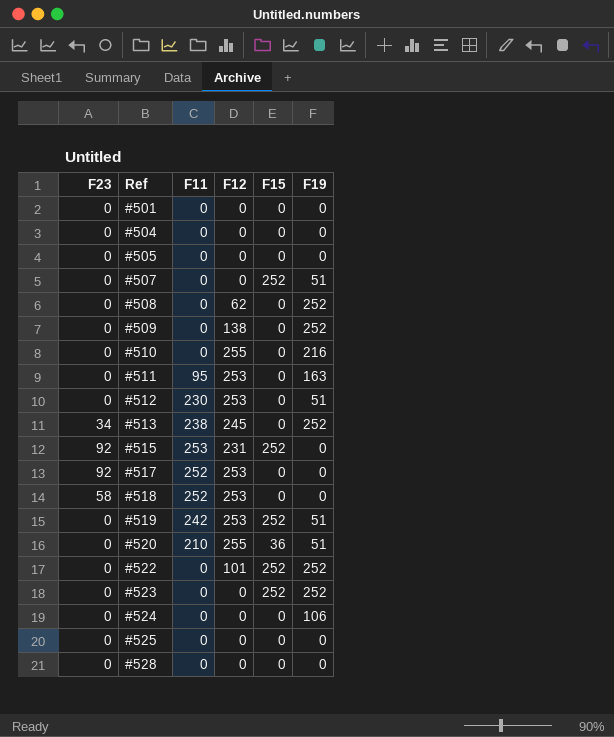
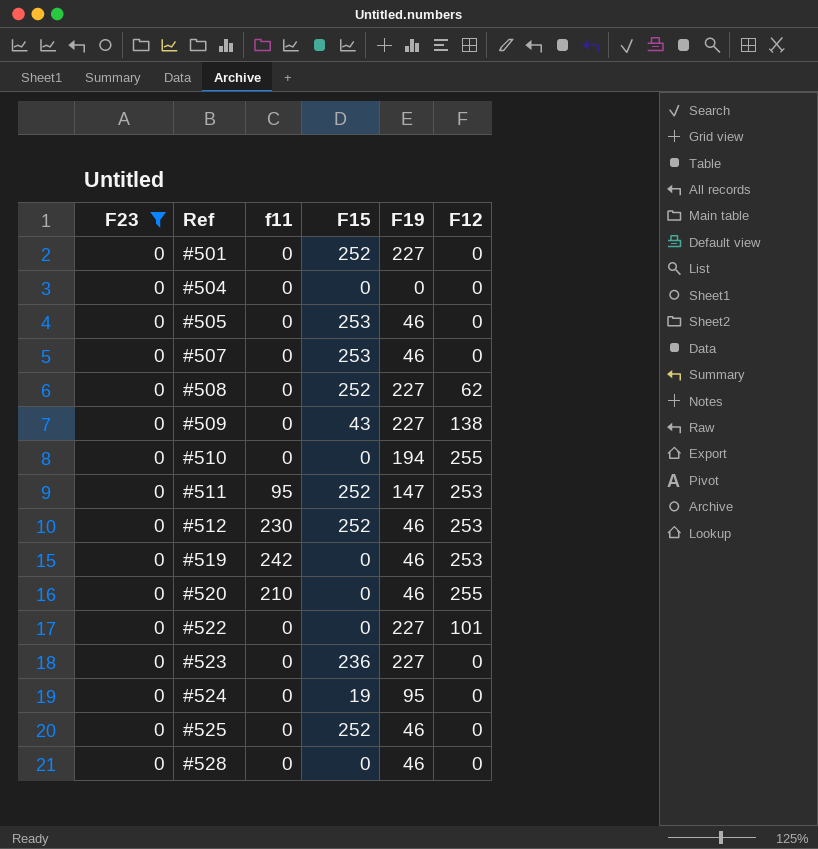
filter: none -> F23 = 0
column name: F11 -> f11
column F12 | position: 4 -> 6
#501 | F15: 0 -> 252
#501 | F19: 0 -> 227
#505 | F15: 0 -> 253
#505 | F19: 0 -> 46
#507 | F15: 252 -> 253
#507 | F19: 51 -> 46
#508 | F15: 0 -> 252
#508 | F19: 252 -> 227
#509 | F15: 0 -> 43
#509 | F19: 252 -> 227
#510 | F19: 216 -> 194
#511 | F15: 0 -> 252
#511 | F19: 163 -> 147
#512 | F15: 0 -> 252
#512 | F19: 51 -> 46
#519 | F15: 252 -> 0
#519 | F19: 51 -> 46
#520 | F15: 36 -> 0
#520 | F19: 51 -> 46
#522 | F15: 252 -> 0
#522 | F19: 252 -> 227
#523 | F15: 252 -> 236
#523 | F19: 252 -> 227
#524 | F15: 0 -> 19
#524 | F19: 106 -> 95
#525 | F15: 0 -> 252
#525 | F19: 0 -> 46
#528 | F19: 0 -> 46

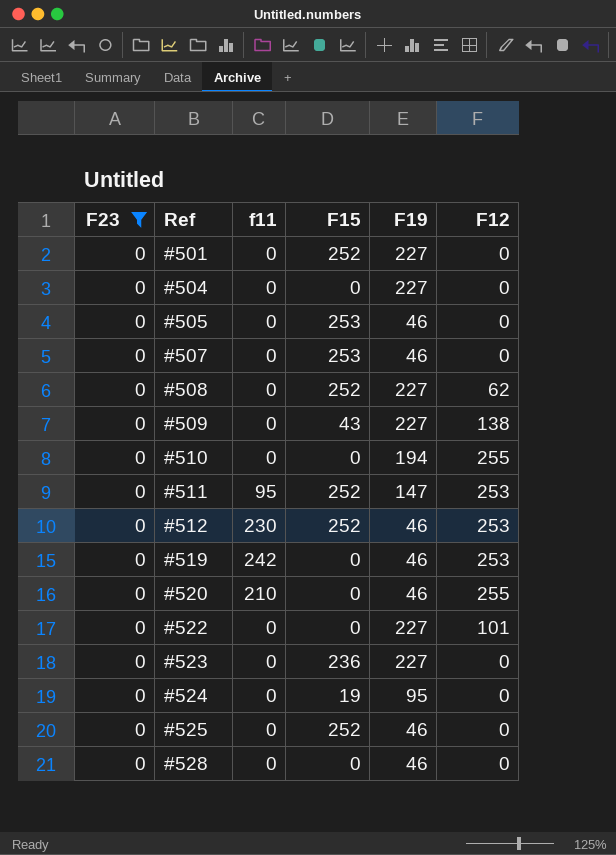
#504 | F19: 0 -> 227

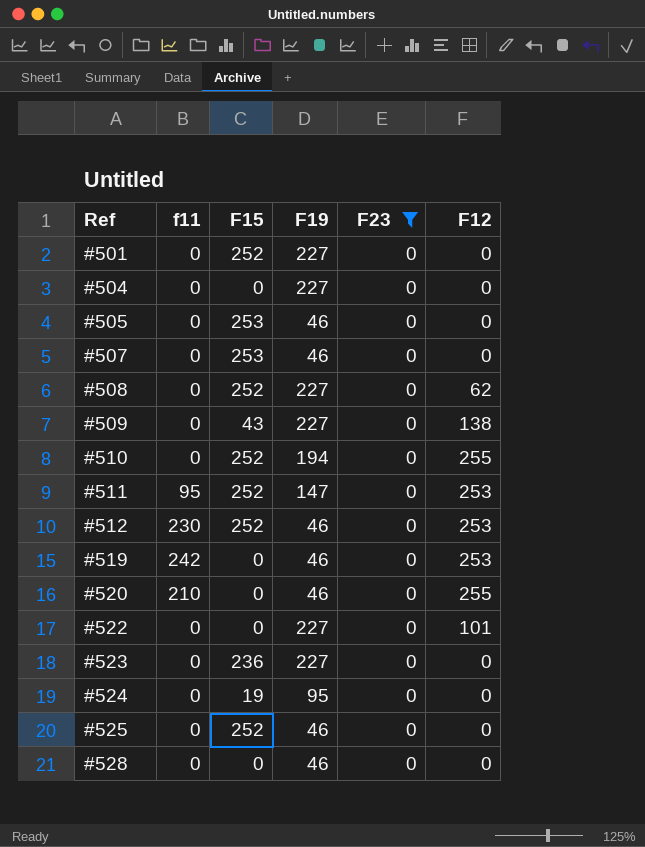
column F23 | position: 1 -> 5
#510 | F15: 0 -> 252

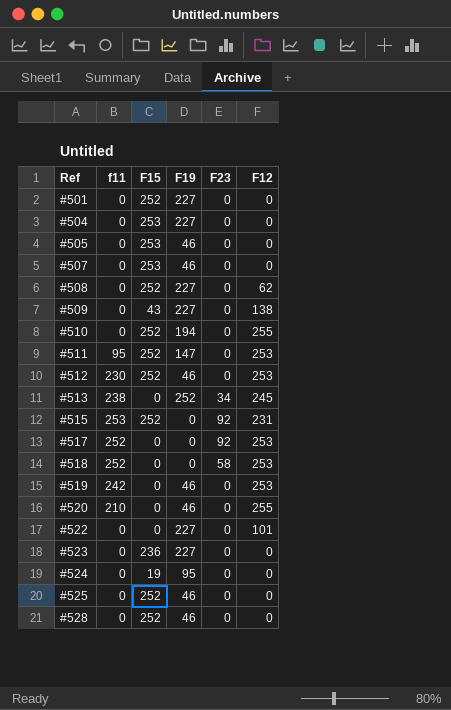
filter: F23 = 0 -> none
#504 | F15: 0 -> 253
#528 | F15: 0 -> 252

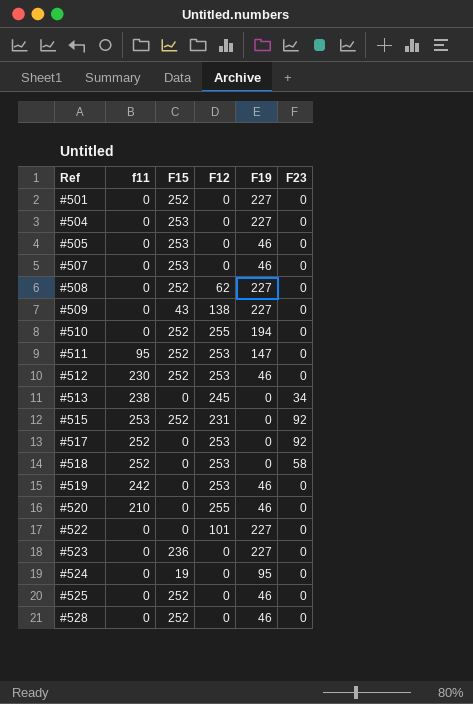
column F12 | position: 6 -> 4
#513 | F19: 252 -> 0

